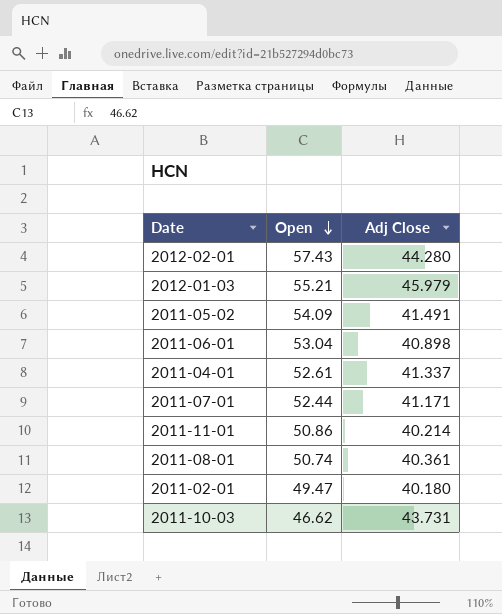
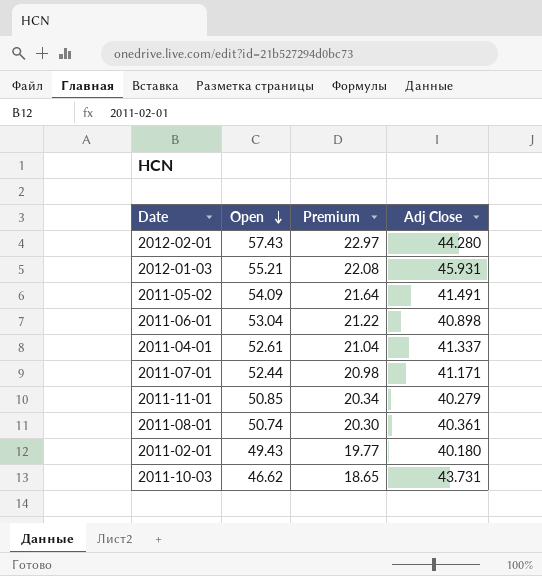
column Premium | formula: none -> [Open] * 0.4
2012-01-03 | Adj Close: 45.979 -> 45.931
2011-11-01 | Open: 50.86 -> 50.85
2011-11-01 | Adj Close: 40.214 -> 40.279
2011-02-01 | Open: 49.47 -> 49.43

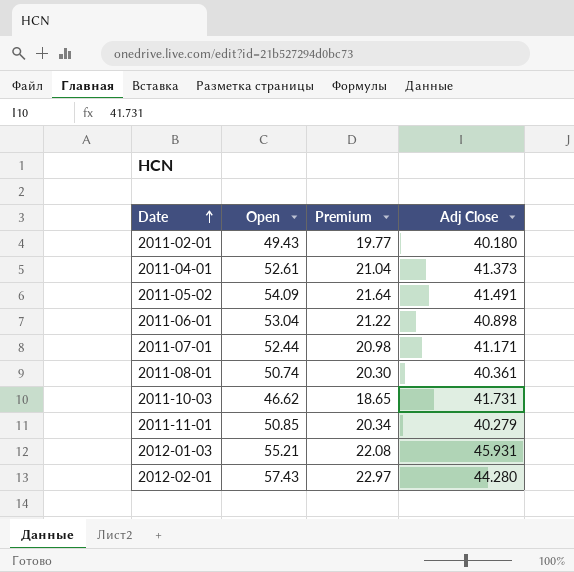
row order: Open descending -> Date ascending
2011-04-01 | Adj Close: 41.337 -> 41.373
2011-10-03 | Adj Close: 43.731 -> 41.731

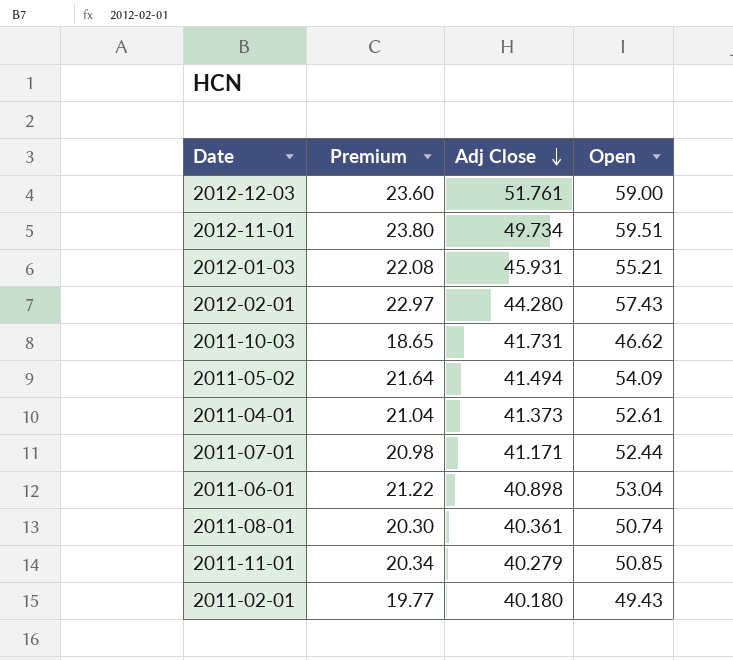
row order: Date ascending -> Adj Close descending
column Open | position: 2 -> 4
row 2012-12-03: none -> 23.60 | 51.761 | 59.00
row 2012-11-01: none -> 23.80 | 49.734 | 59.51
2011-05-02 | Adj Close: 41.491 -> 41.494

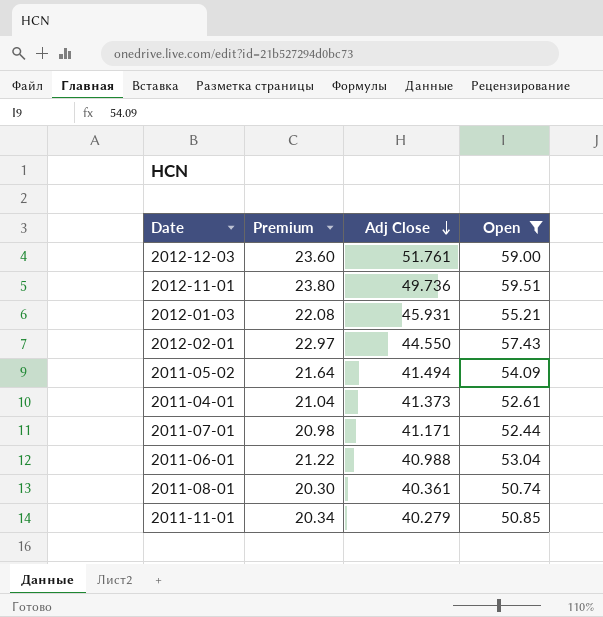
filter: none -> Open >= 50.74
2012-11-01 | Adj Close: 49.734 -> 49.736
2012-02-01 | Adj Close: 44.280 -> 44.550
2011-06-01 | Adj Close: 40.898 -> 40.988

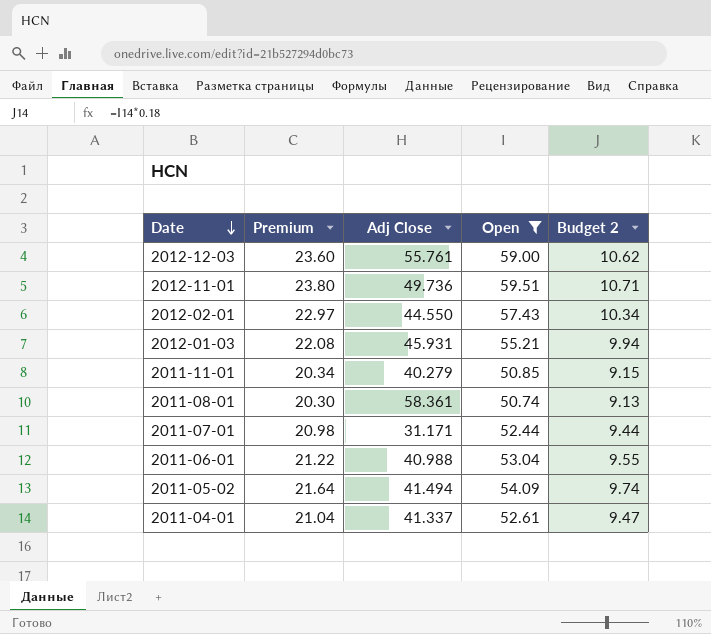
row order: Adj Close descending -> Date descending
column Budget 2 | formula: none -> [Open] * 0.18
2012-12-03 | Adj Close: 51.761 -> 55.761
2011-08-01 | Adj Close: 40.361 -> 58.361
2011-07-01 | Adj Close: 41.171 -> 31.171
2011-04-01 | Adj Close: 41.373 -> 41.337

